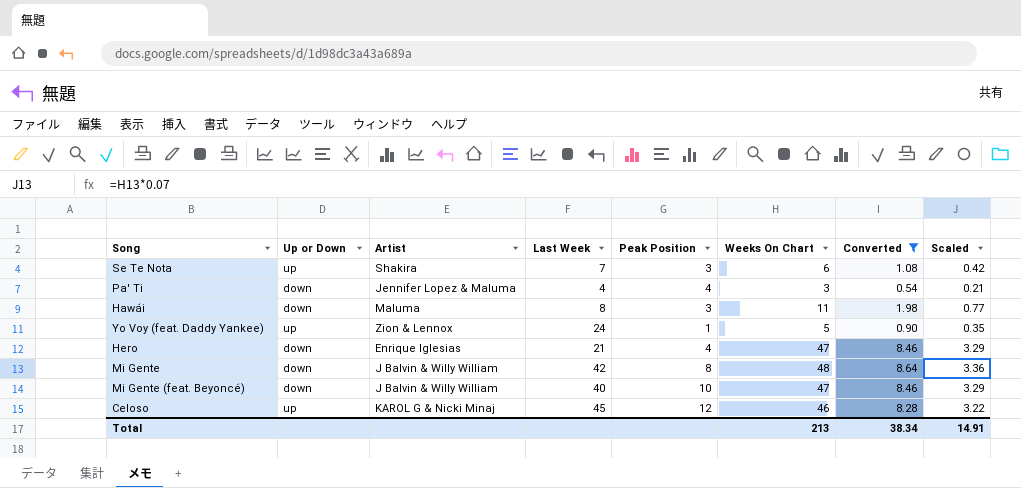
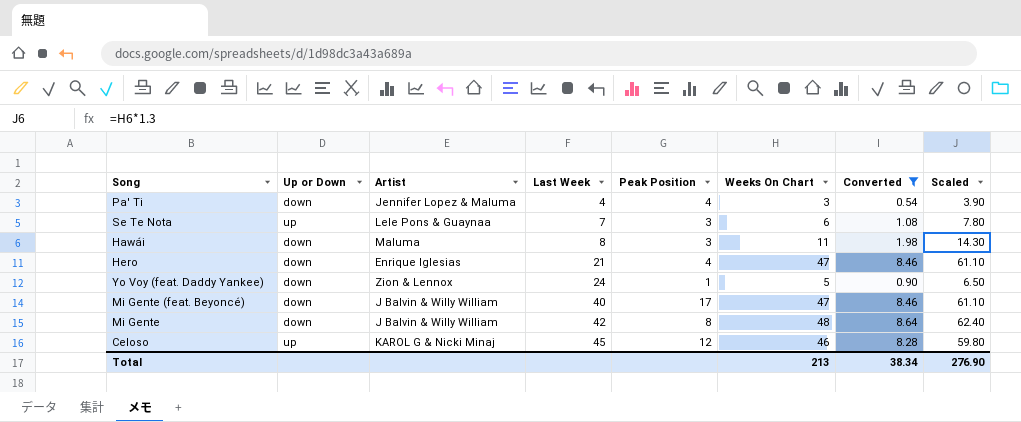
row order: none -> Last Week ascending
column Scaled | formula: [Weeks On Chart] * 0.07 -> [Weeks On Chart] * 1.3
Se Te Nota | Artist: Shakira -> Lele Pons & Guaynaa
Yo Voy (feat. Daddy Yankee) | Up or Down: up -> down
Mi Gente (feat. Beyoncé) | Peak Position: 10 -> 17
Total | Scaled: 14.91 -> 276.90

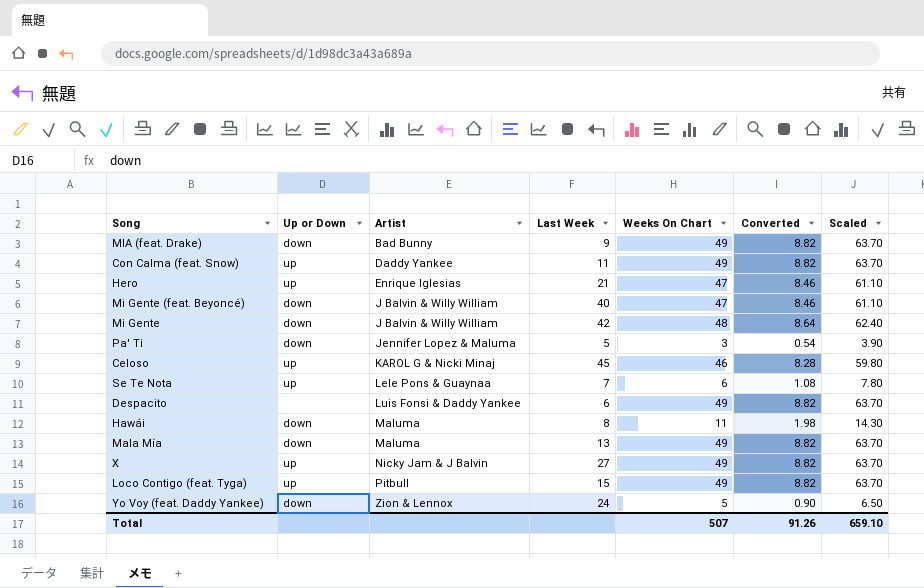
filter: Converted != 8.82 -> none
row order: Last Week ascending -> Artist ascending
column Peak Position | position: 5 -> none
Hero | Up or Down: down -> up
Pa' Ti | Last Week: 4 -> 5
Total | Weeks On Chart: 213 -> 507
Total | Converted: 38.34 -> 91.26
Total | Scaled: 276.90 -> 659.10

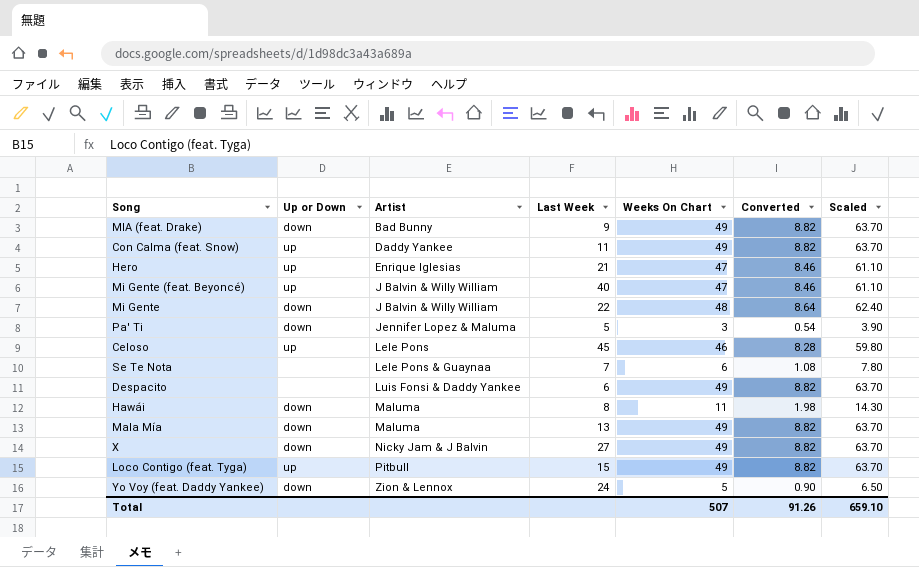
Mi Gente (feat. Beyoncé) | Up or Down: down -> up
Mi Gente | Last Week: 42 -> 22
Celoso | Artist: KAROL G & Nicki Minaj -> Lele Pons
Se Te Nota | Up or Down: up -> none
X | Up or Down: up -> down

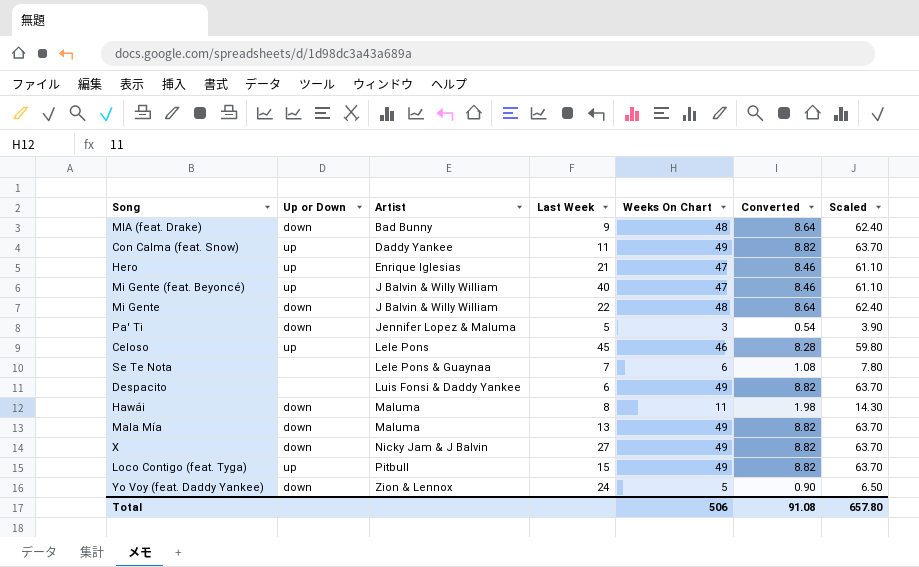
MIA (feat. Drake) | Weeks On Chart: 49 -> 48
MIA (feat. Drake) | Converted: 8.82 -> 8.64
MIA (feat. Drake) | Scaled: 63.70 -> 62.40
Total | Weeks On Chart: 507 -> 506
Total | Converted: 91.26 -> 91.08
Total | Scaled: 659.10 -> 657.80

